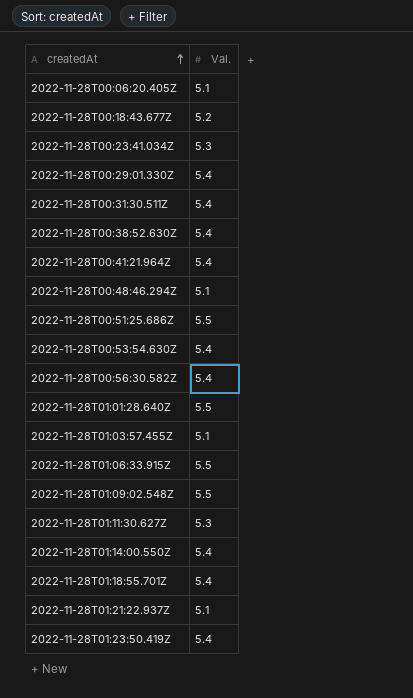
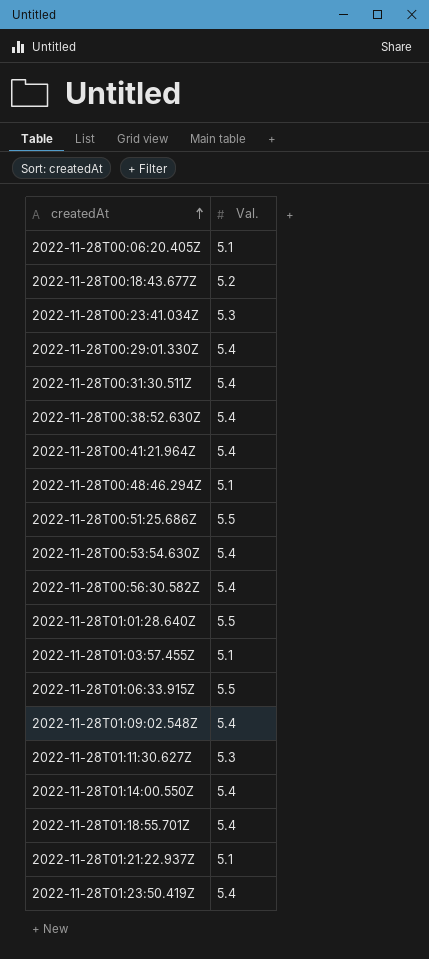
2022-11-28T01:09:02.548Z | Val.: 5.5 -> 5.4

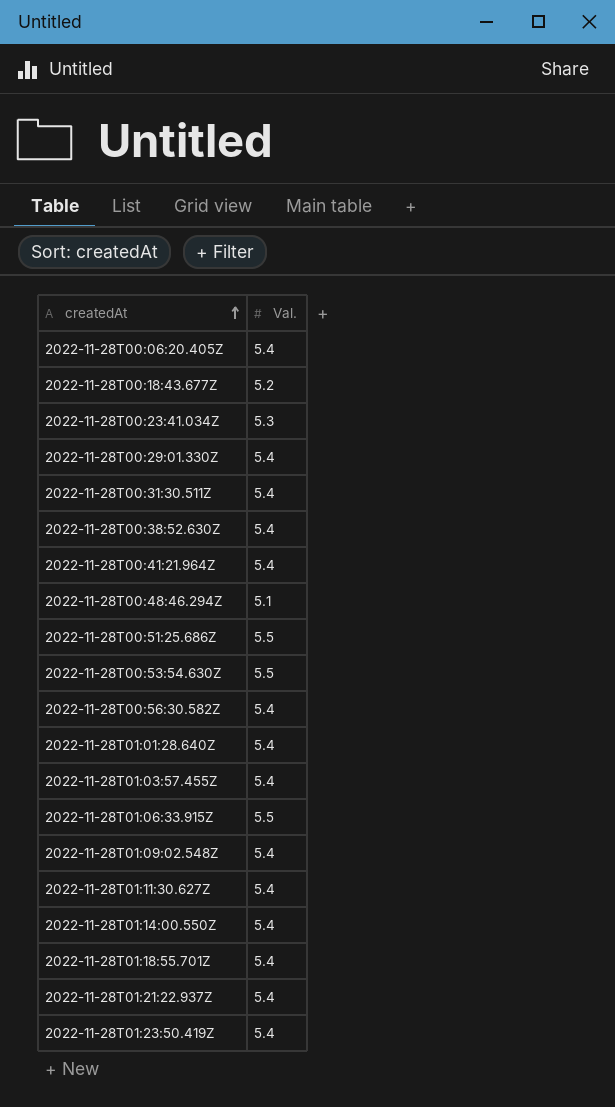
2022-11-28T00:06:20.405Z | Val.: 5.1 -> 5.4
2022-11-28T00:53:54.630Z | Val.: 5.4 -> 5.5
2022-11-28T01:01:28.640Z | Val.: 5.5 -> 5.4
2022-11-28T01:03:57.455Z | Val.: 5.1 -> 5.4
2022-11-28T01:11:30.627Z | Val.: 5.3 -> 5.4
2022-11-28T01:21:22.937Z | Val.: 5.1 -> 5.4

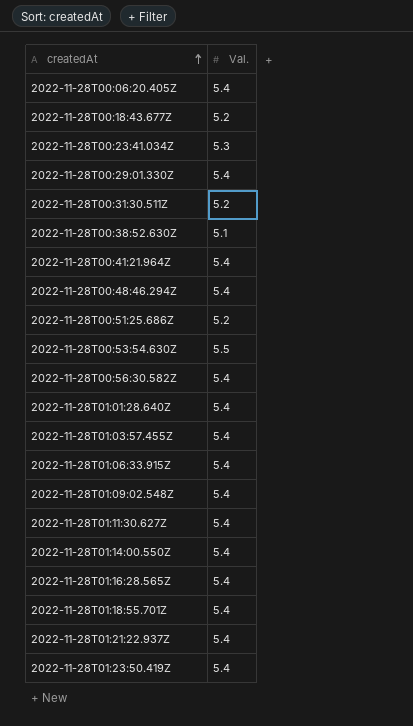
2022-11-28T00:31:30.511Z | Val.: 5.4 -> 5.2
2022-11-28T00:38:52.630Z | Val.: 5.4 -> 5.1
2022-11-28T00:48:46.294Z | Val.: 5.1 -> 5.4
2022-11-28T00:51:25.686Z | Val.: 5.5 -> 5.2
2022-11-28T01:06:33.915Z | Val.: 5.5 -> 5.4
row 2022-11-28T01:16:28.565Z: none -> 5.4

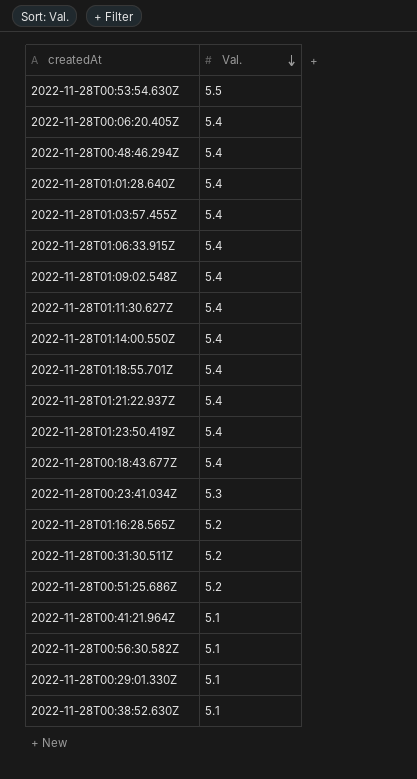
row order: createdAt ascending -> Val. descending
2022-11-28T00:18:43.677Z | Val.: 5.2 -> 5.4
2022-11-28T01:16:28.565Z | Val.: 5.4 -> 5.2
2022-11-28T00:41:21.964Z | Val.: 5.4 -> 5.1
2022-11-28T00:56:30.582Z | Val.: 5.4 -> 5.1
2022-11-28T00:29:01.330Z | Val.: 5.4 -> 5.1

